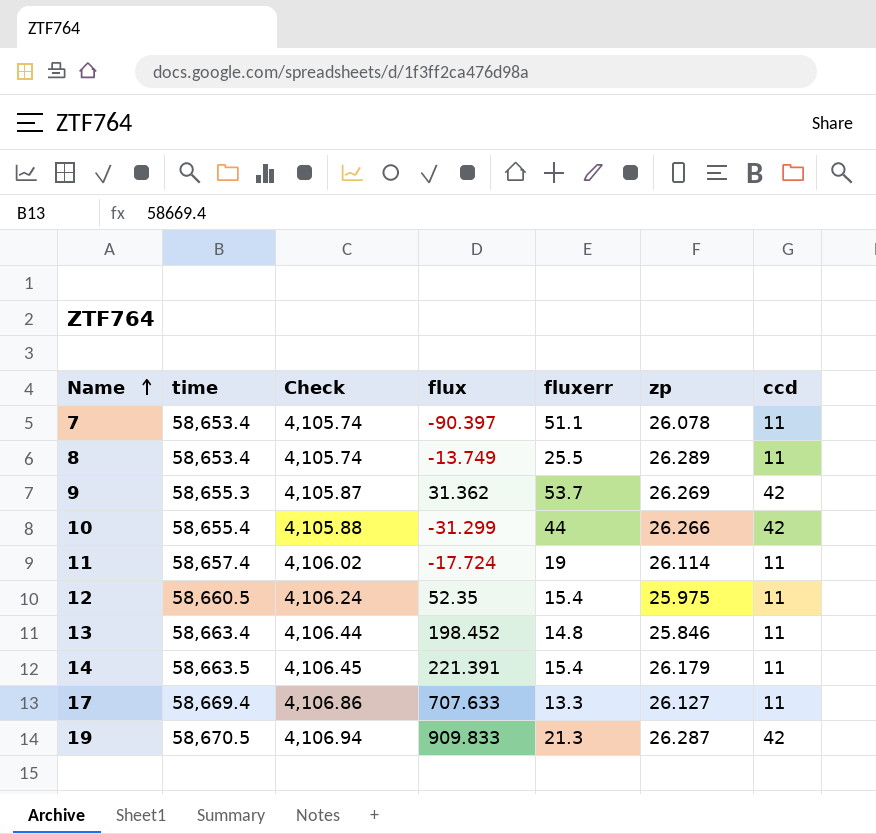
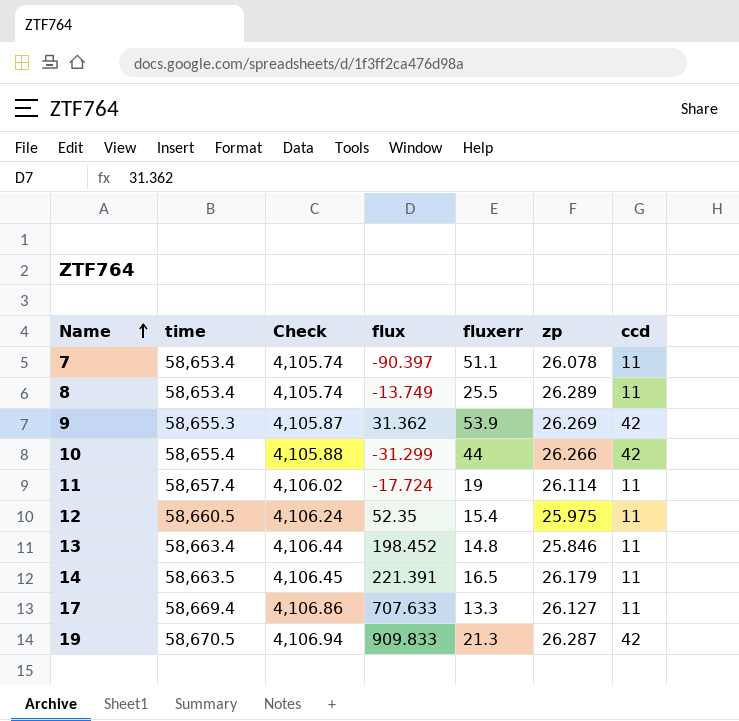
9 | fluxerr: 53.7 -> 53.9
14 | fluxerr: 15.4 -> 16.5

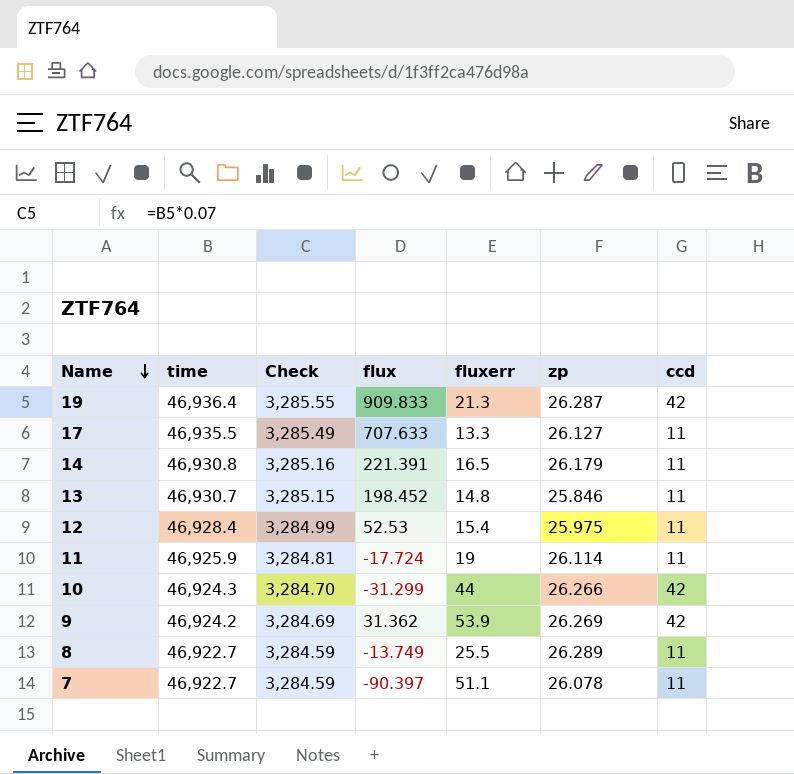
row order: Name ascending -> Name descending
19 | time: 58,670.5 -> 46,936.4
19 | Check: 4,106.94 -> 3,285.55
17 | time: 58,669.4 -> 46,935.5
17 | Check: 4,106.86 -> 3,285.49
14 | time: 58,663.5 -> 46,930.8
14 | Check: 4,106.45 -> 3,285.16
13 | time: 58,663.4 -> 46,930.7
13 | Check: 4,106.44 -> 3,285.15
12 | time: 58,660.5 -> 46,928.4
12 | Check: 4,106.24 -> 3,284.99
12 | flux: 52.35 -> 52.53
11 | time: 58,657.4 -> 46,925.9
11 | Check: 4,106.02 -> 3,284.81
10 | time: 58,655.4 -> 46,924.3
10 | Check: 4,105.88 -> 3,284.70
9 | time: 58,655.3 -> 46,924.2
9 | Check: 4,105.87 -> 3,284.69
8 | time: 58,653.4 -> 46,922.7
8 | Check: 4,105.74 -> 3,284.59
7 | time: 58,653.4 -> 46,922.7
7 | Check: 4,105.74 -> 3,284.59

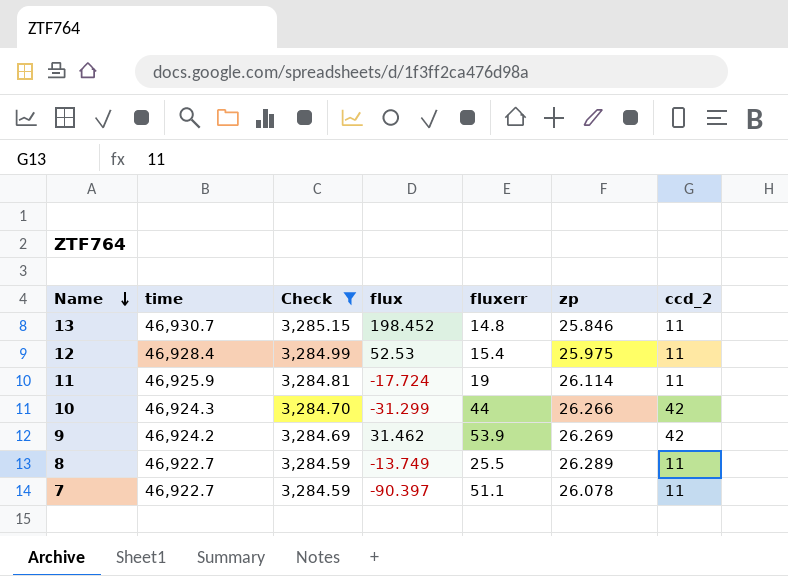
filter: none -> Check <= 3,285.15
column name: ccd -> ccd_2
9 | flux: 31.362 -> 31.462

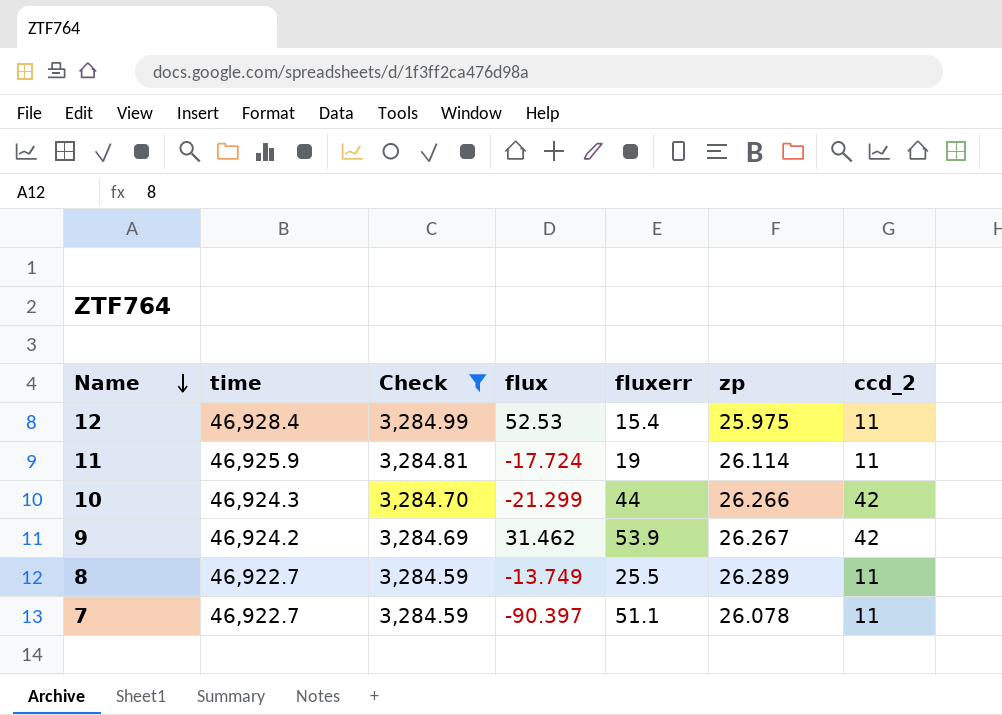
row 13: 46,930.7 | 3,285.15 | 198.452 | 14.8 | 25.846 | 11 -> none
10 | flux: -31.299 -> -21.299
9 | zp: 26.269 -> 26.267

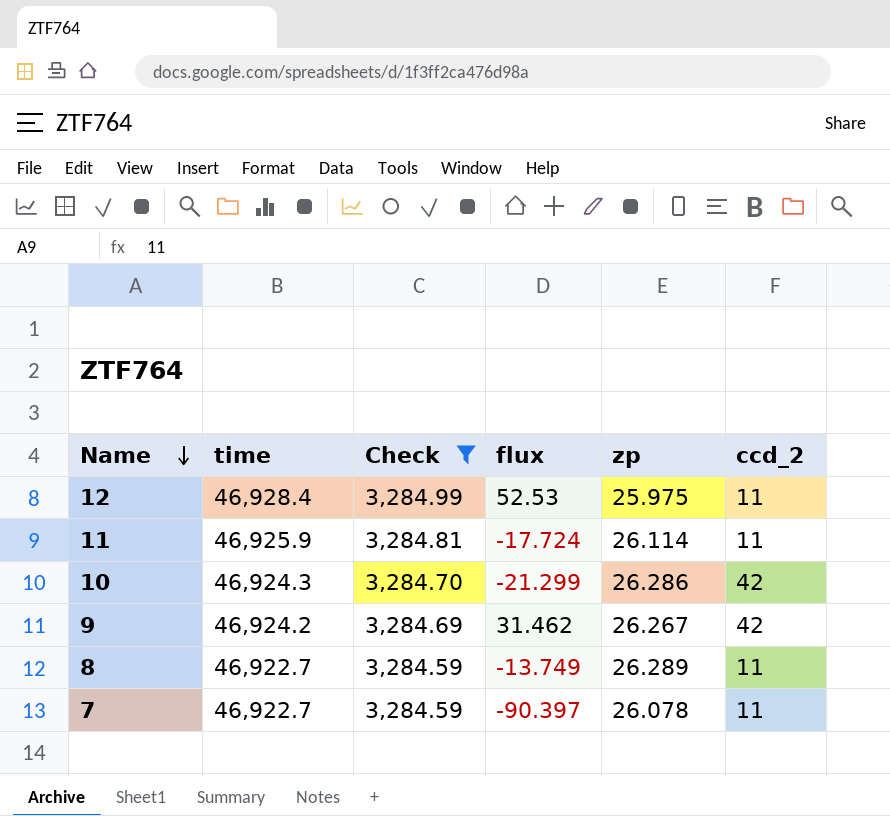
column fluxerr | position: 5 -> none
10 | zp: 26.266 -> 26.286

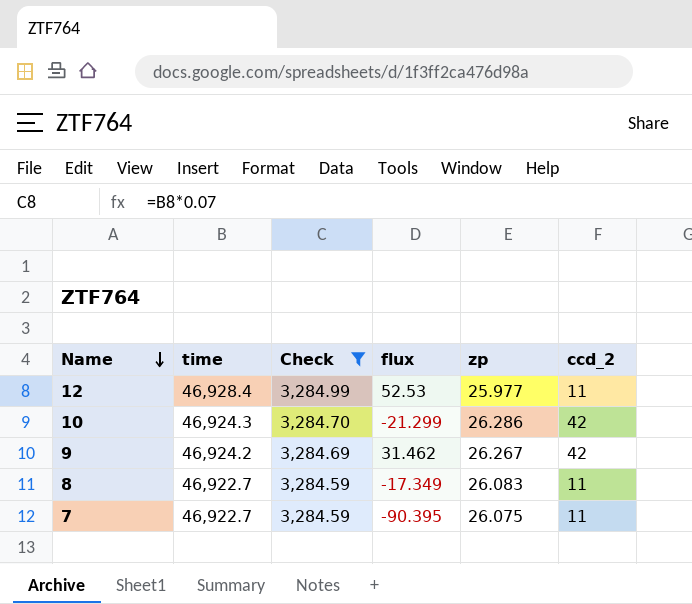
row 11: 46,925.9 | 3,284.81 | -17.724 | 26.114 | 11 -> none
12 | zp: 25.975 -> 25.977
8 | flux: -13.749 -> -17.349
8 | zp: 26.289 -> 26.083
7 | flux: -90.397 -> -90.395
7 | zp: 26.078 -> 26.075

